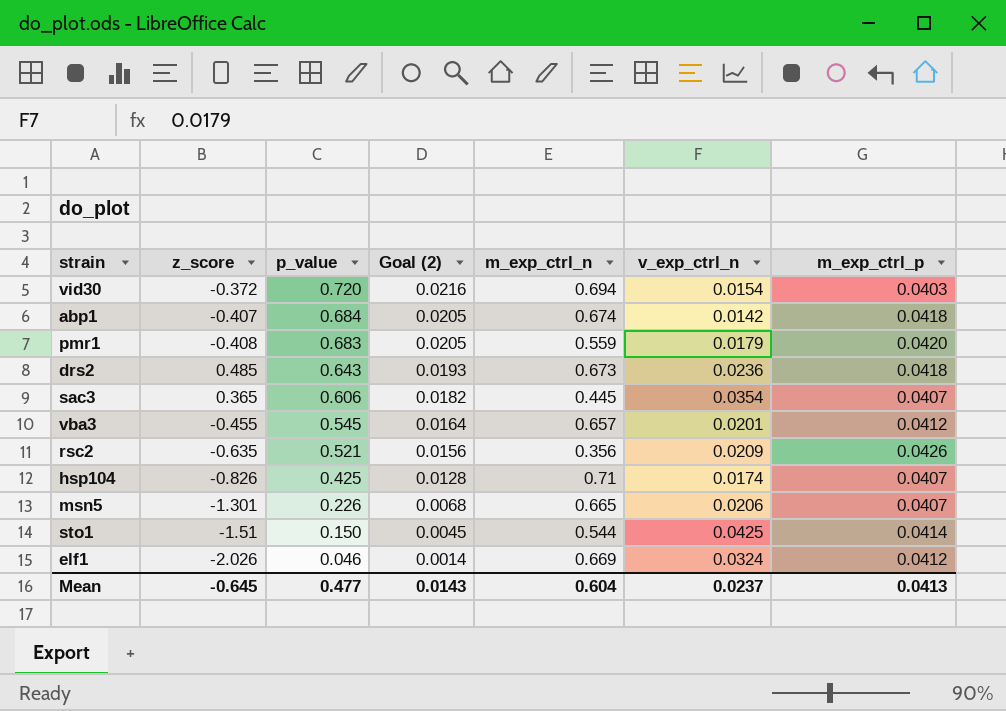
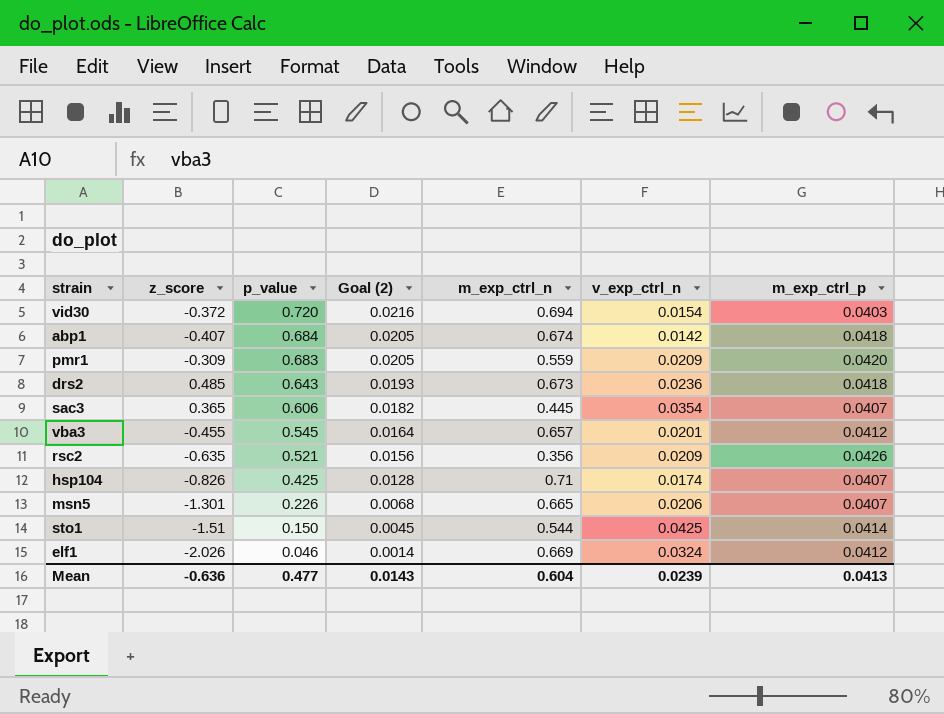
pmr1 | z_score: -0.408 -> -0.309
pmr1 | v_exp_ctrl_n: 0.0179 -> 0.0209
Mean | z_score: -0.645 -> -0.636
Mean | v_exp_ctrl_n: 0.0237 -> 0.0239

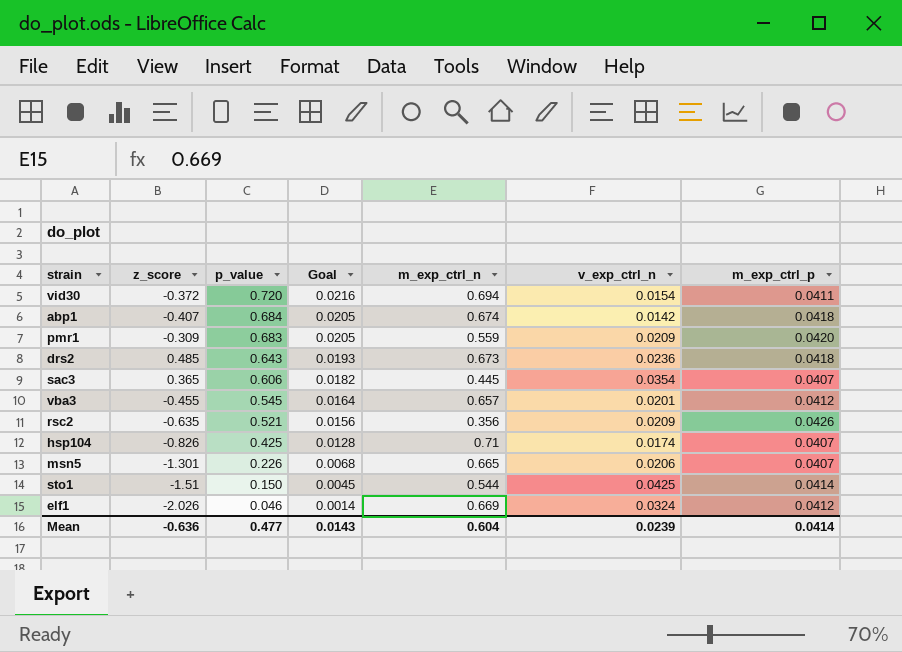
column name: Goal (2) -> Goal
vid30 | m_exp_ctrl_p: 0.0403 -> 0.0411
Mean | m_exp_ctrl_p: 0.0413 -> 0.0414

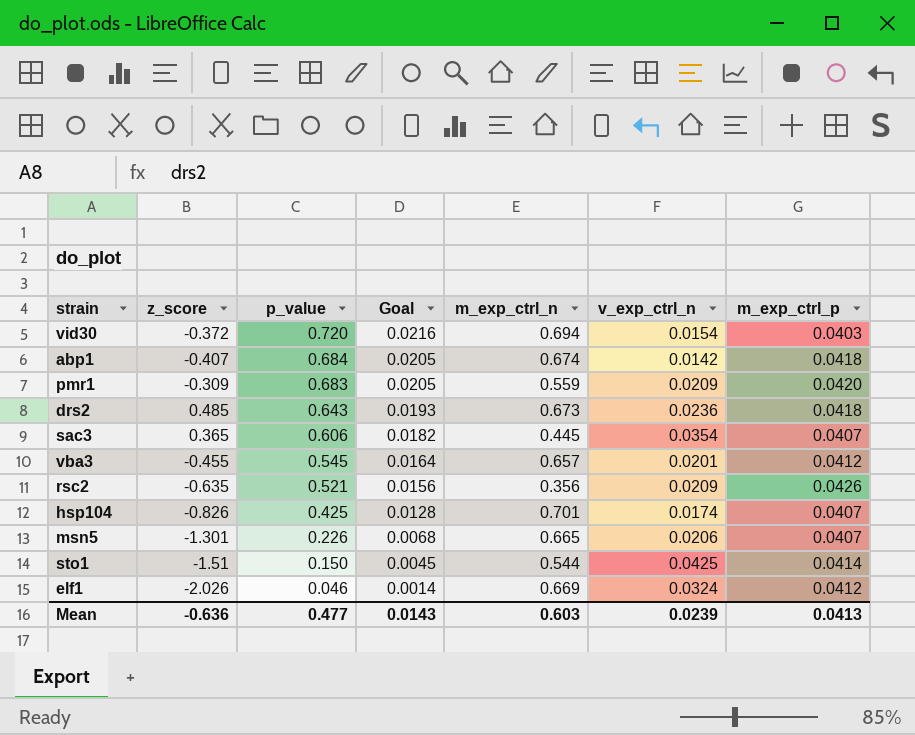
vid30 | m_exp_ctrl_p: 0.0411 -> 0.0403
hsp104 | m_exp_ctrl_n: 0.71 -> 0.701
Mean | m_exp_ctrl_n: 0.604 -> 0.603
Mean | m_exp_ctrl_p: 0.0414 -> 0.0413

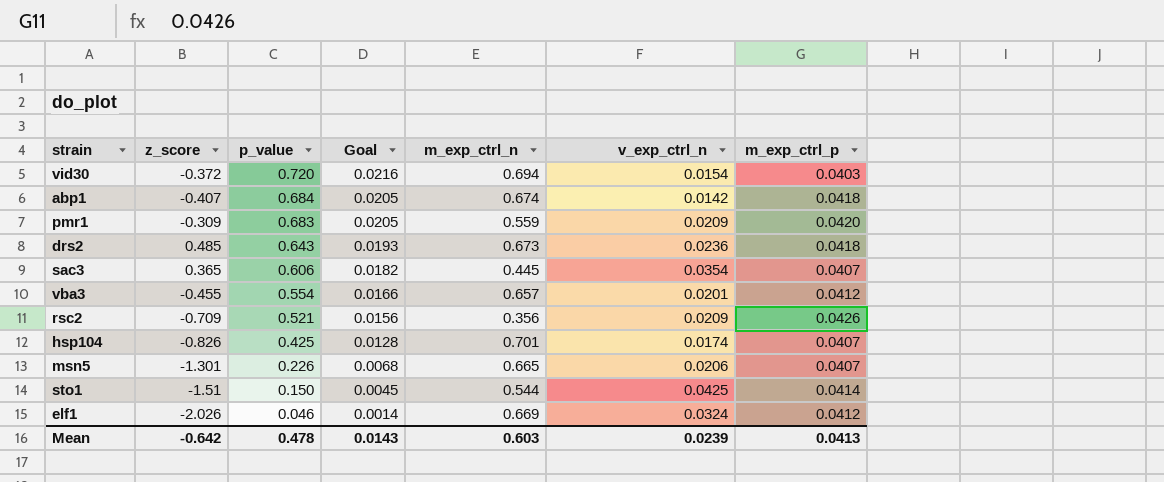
vba3 | p_value: 0.545 -> 0.554
vba3 | Goal: 0.0164 -> 0.0166
rsc2 | z_score: -0.635 -> -0.709
Mean | z_score: -0.636 -> -0.642
Mean | p_value: 0.477 -> 0.478

